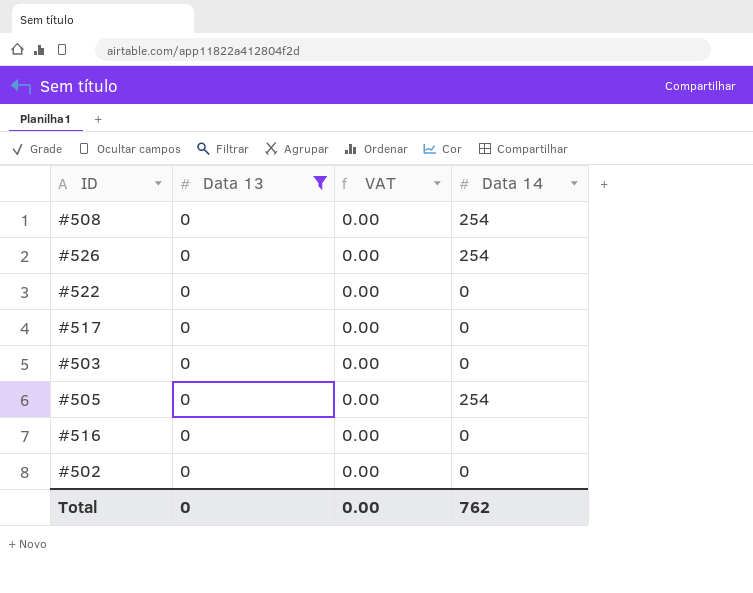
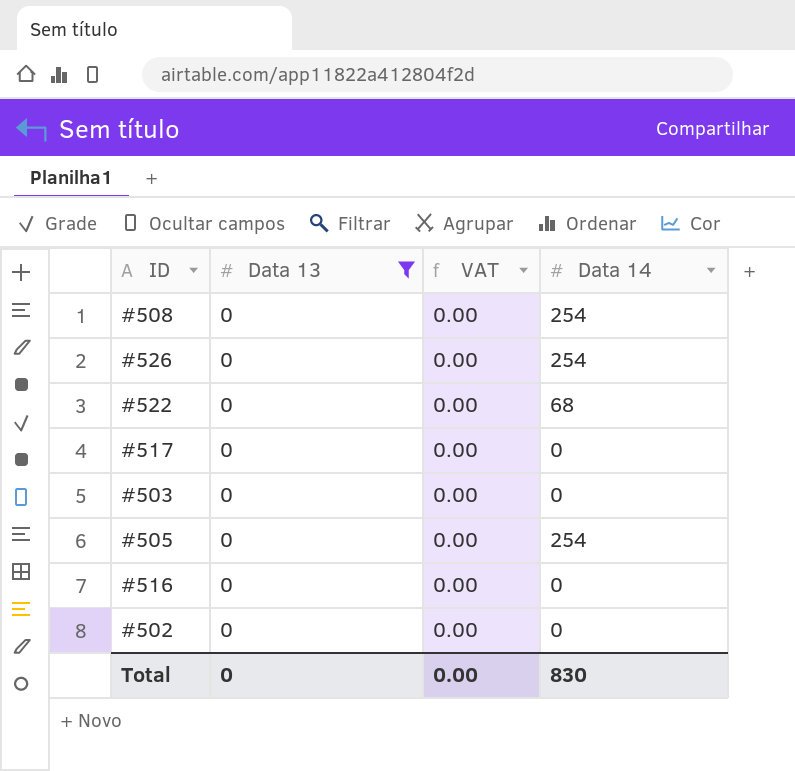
#522 | Data 14: 0 -> 68
Total | Data 14: 762 -> 830

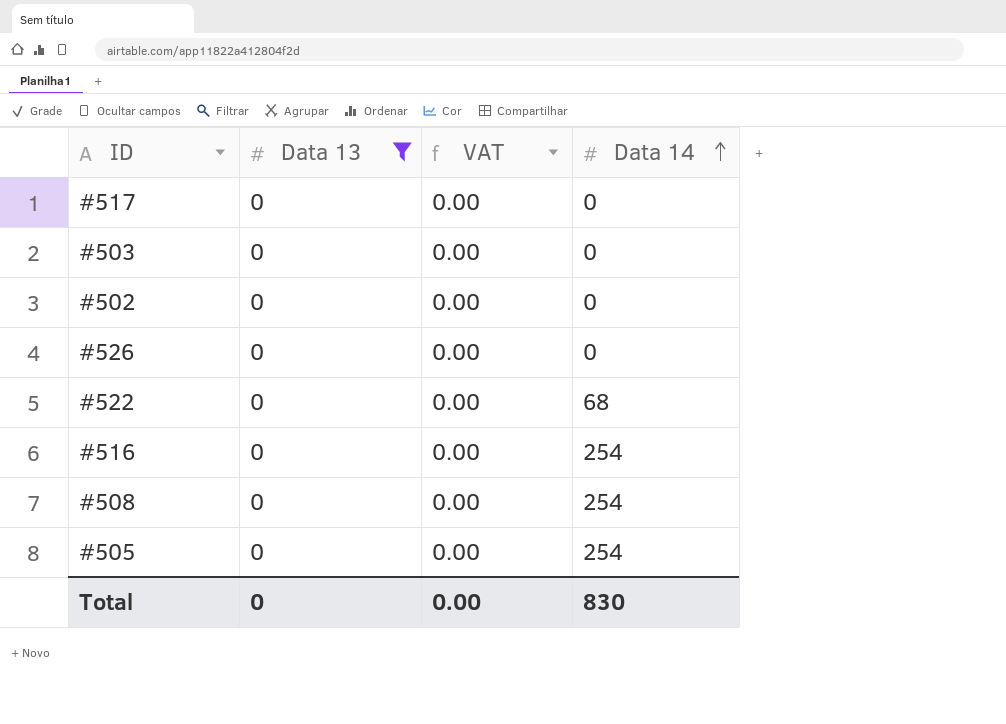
row order: none -> Data 14 ascending
#526 | Data 14: 254 -> 0
#516 | Data 14: 0 -> 254

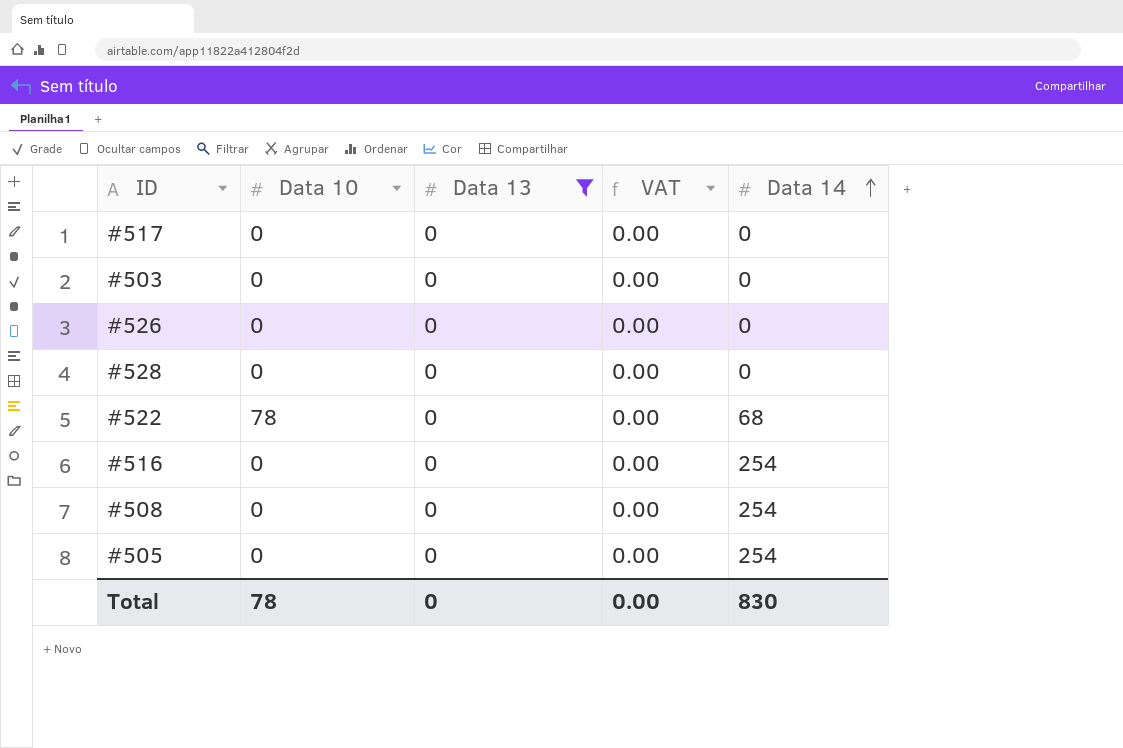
column Data 10 | position: none -> 2
row #502: 0 | 0.00 | 0 -> none
row #528: none -> 0 | 0 | 0.00 | 0

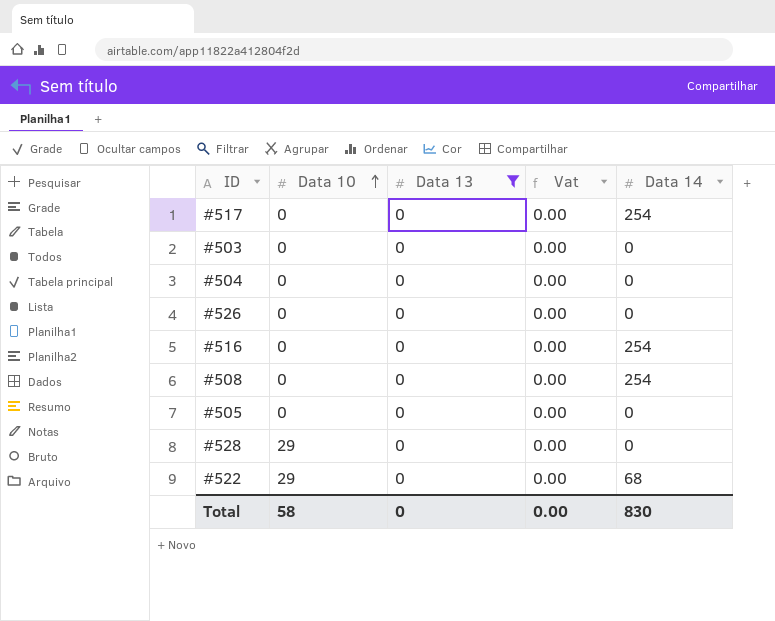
row order: Data 14 ascending -> Data 10 ascending
column name: VAT -> Vat
#517 | Data 14: 0 -> 254
row #504: none -> 0 | 0 | 0.00 | 0
#505 | Data 14: 254 -> 0
#528 | Data 10: 0 -> 29
#522 | Data 10: 78 -> 29
Total | Data 10: 78 -> 58

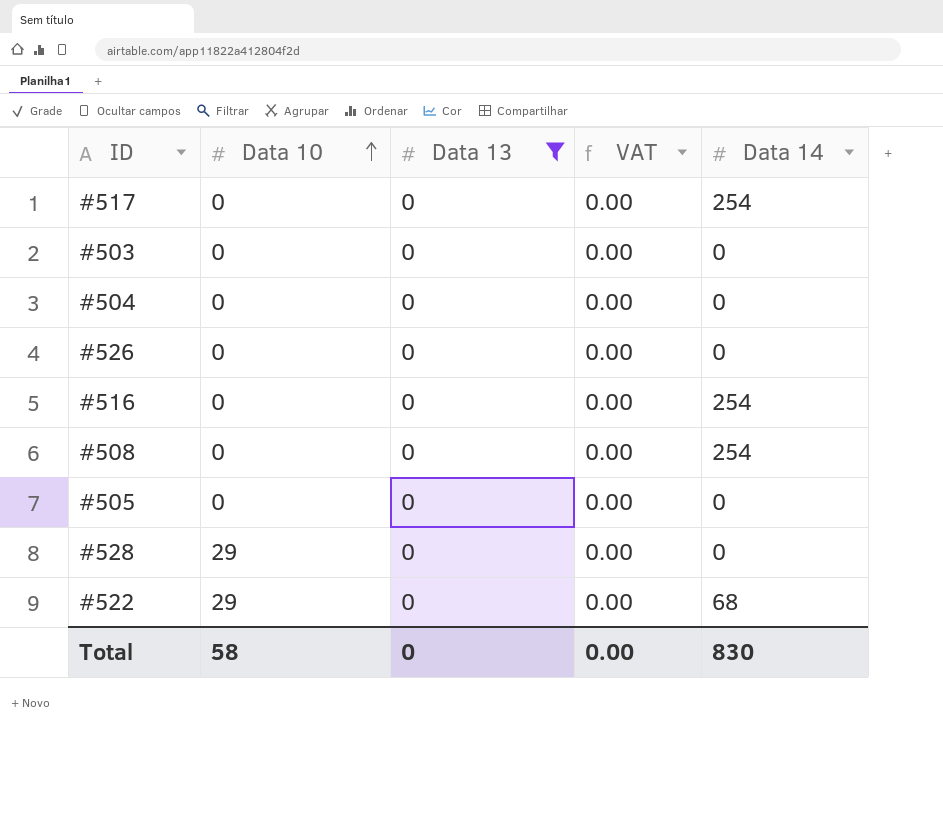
column name: Vat -> VAT

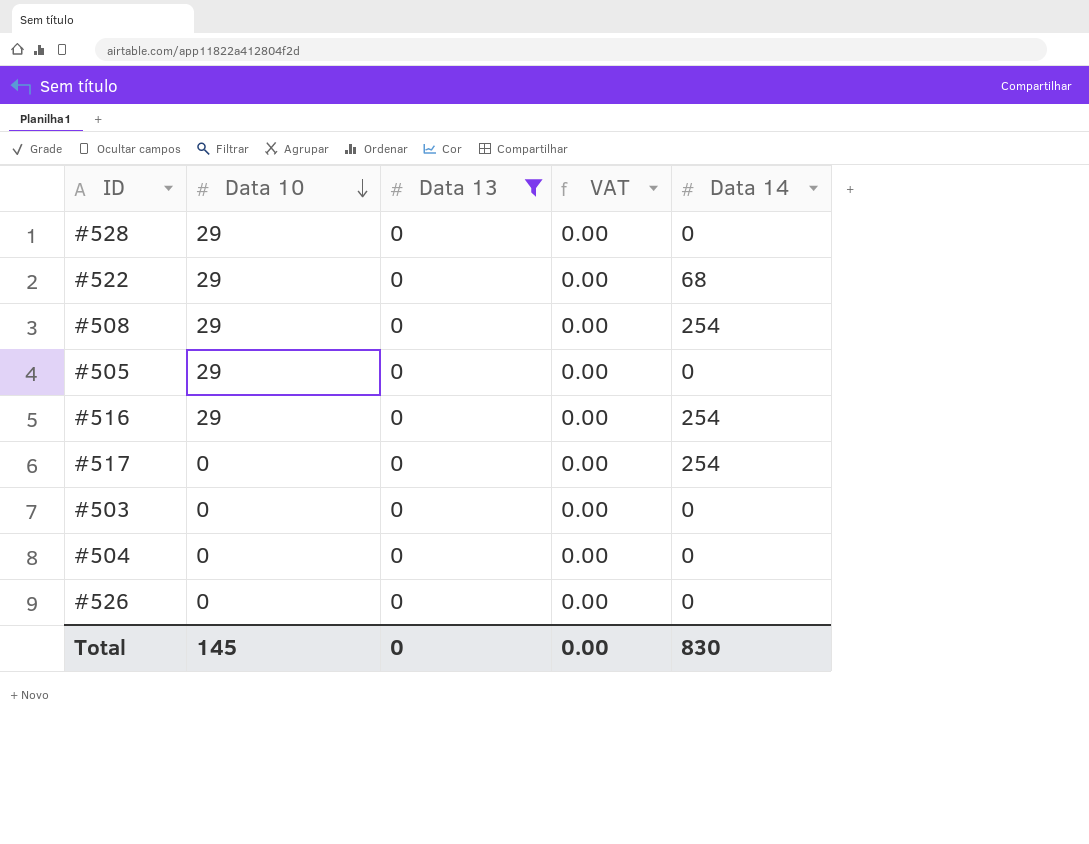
row order: Data 10 ascending -> Data 10 descending
#508 | Data 10: 0 -> 29
#505 | Data 10: 0 -> 29
#516 | Data 10: 0 -> 29
Total | Data 10: 58 -> 145

